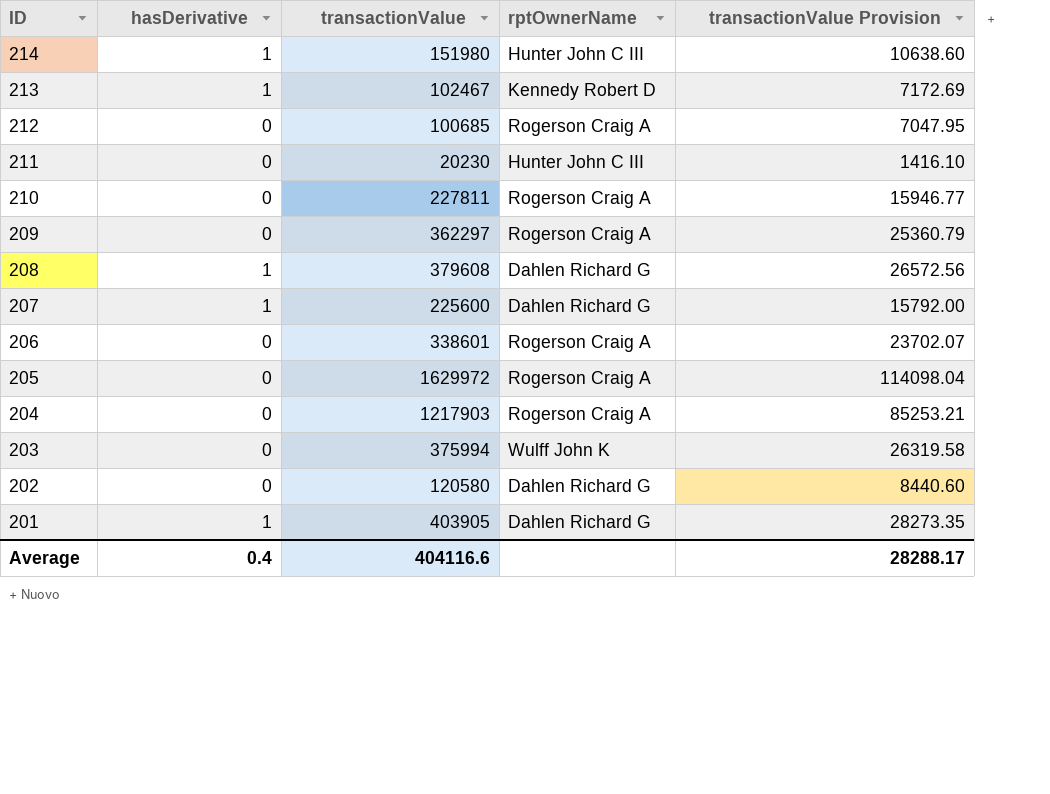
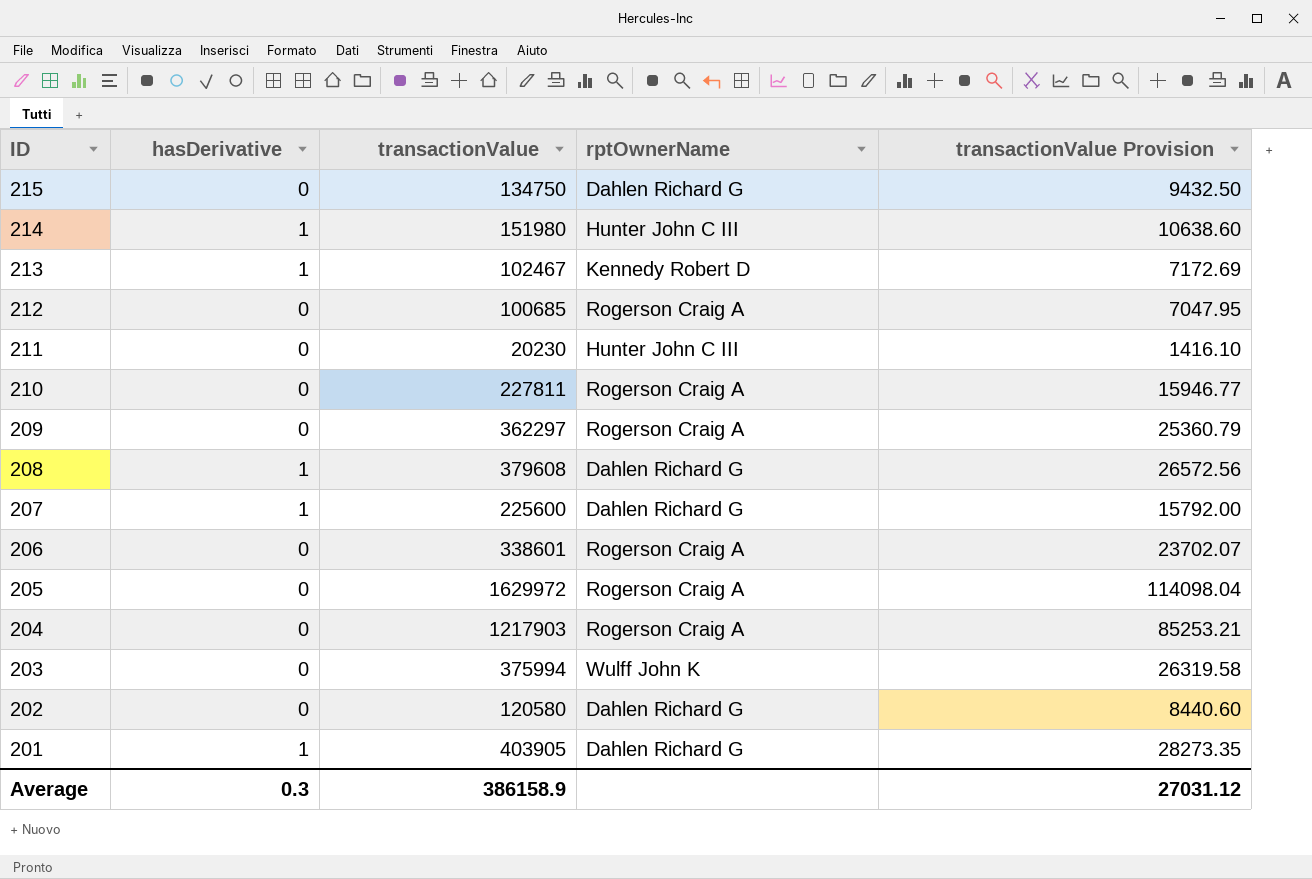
row 215: none -> 0 | 134750 | Dahlen Richard G | 9432.50
Average | hasDerivative: 0.4 -> 0.3
Average | transactionValue: 404116.6 -> 386158.9
Average | transactionValue Provision: 28288.17 -> 27031.12

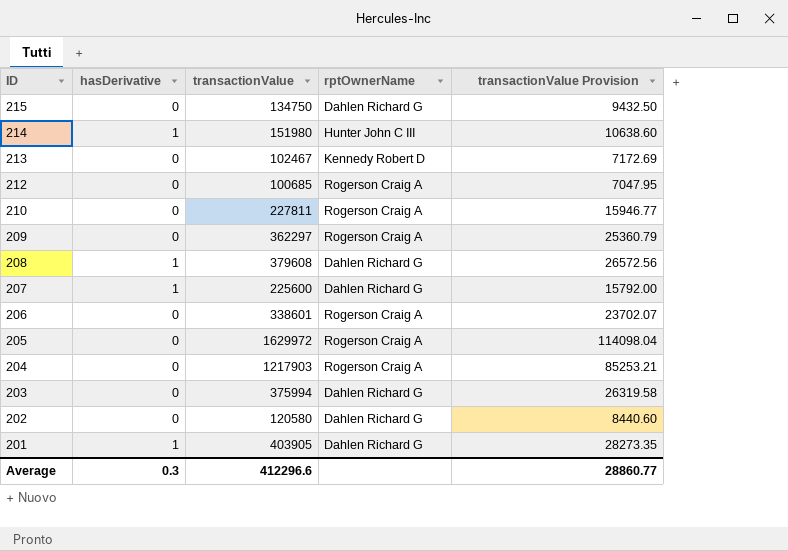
row 211: 0 | 20230 | Hunter John C III | 1416.10 -> none
213 | hasDerivative: 1 -> 0
203 | rptOwnerName: Wulff John K -> Dahlen Richard G
Average | transactionValue: 386158.9 -> 412296.6
Average | transactionValue Provision: 27031.12 -> 28860.77

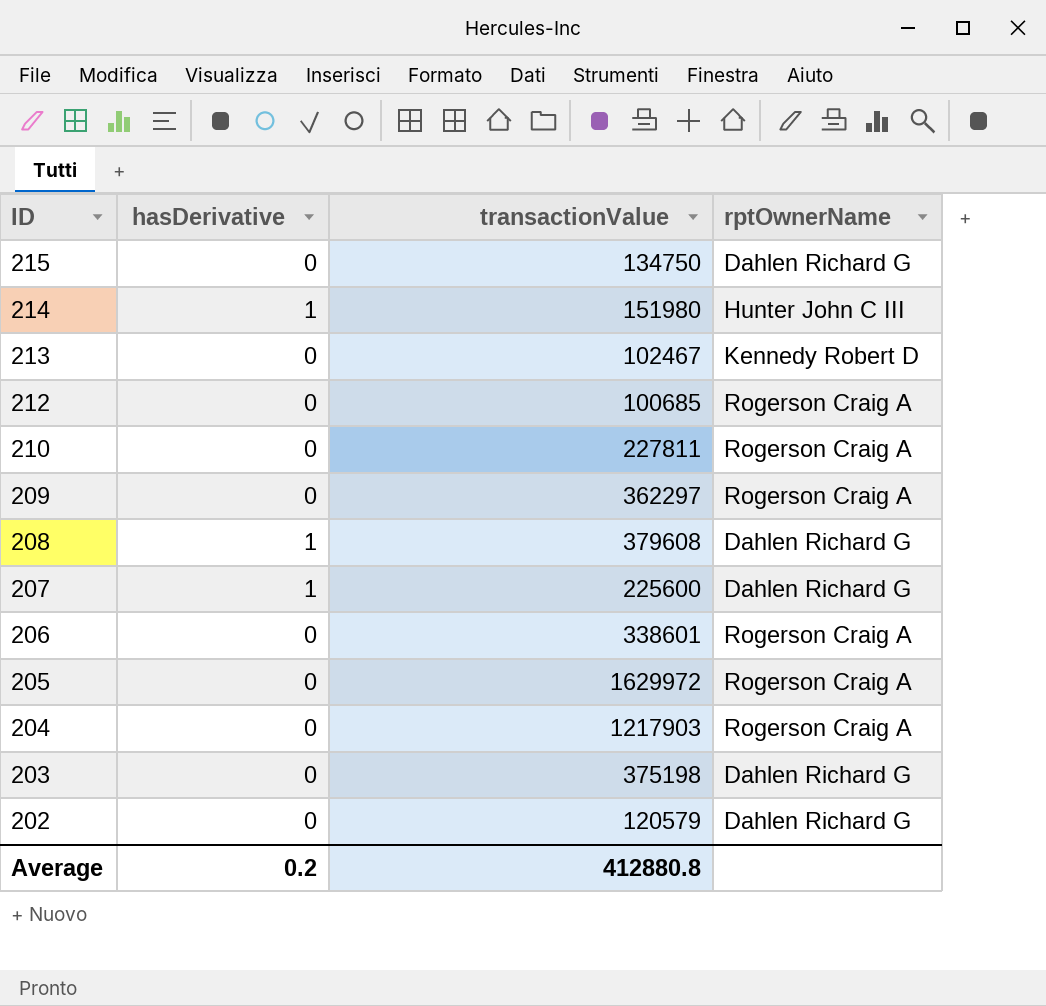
column transactionValue Provision | formula: [transactionValue] * 0.07 -> none
row 201: 1 | 403905 | Dahlen Richard G | 28273.35 -> none
203 | transactionValue: 375994 -> 375198
202 | transactionValue: 120580 -> 120579
Average | hasDerivative: 0.3 -> 0.2
Average | transactionValue: 412296.6 -> 412880.8

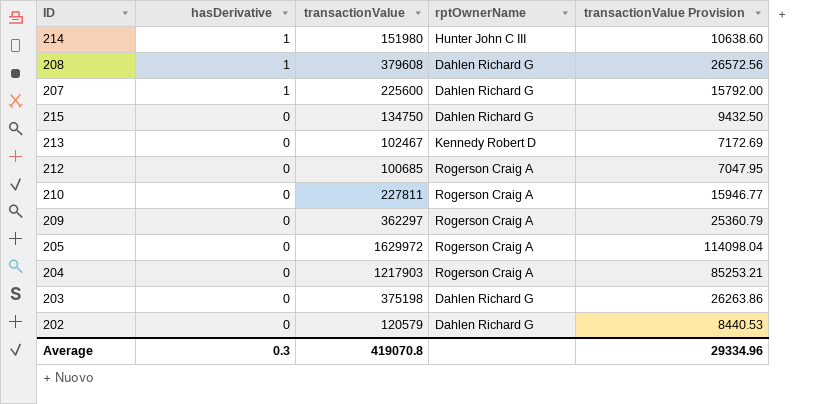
row order: ID descending -> hasDerivative descending
column transactionValue Provision | formula: none -> [transactionValue] * 0.07
row 206: 0 | 338601 | Rogerson Craig A -> none
Average | hasDerivative: 0.2 -> 0.3
Average | transactionValue: 412880.8 -> 419070.8

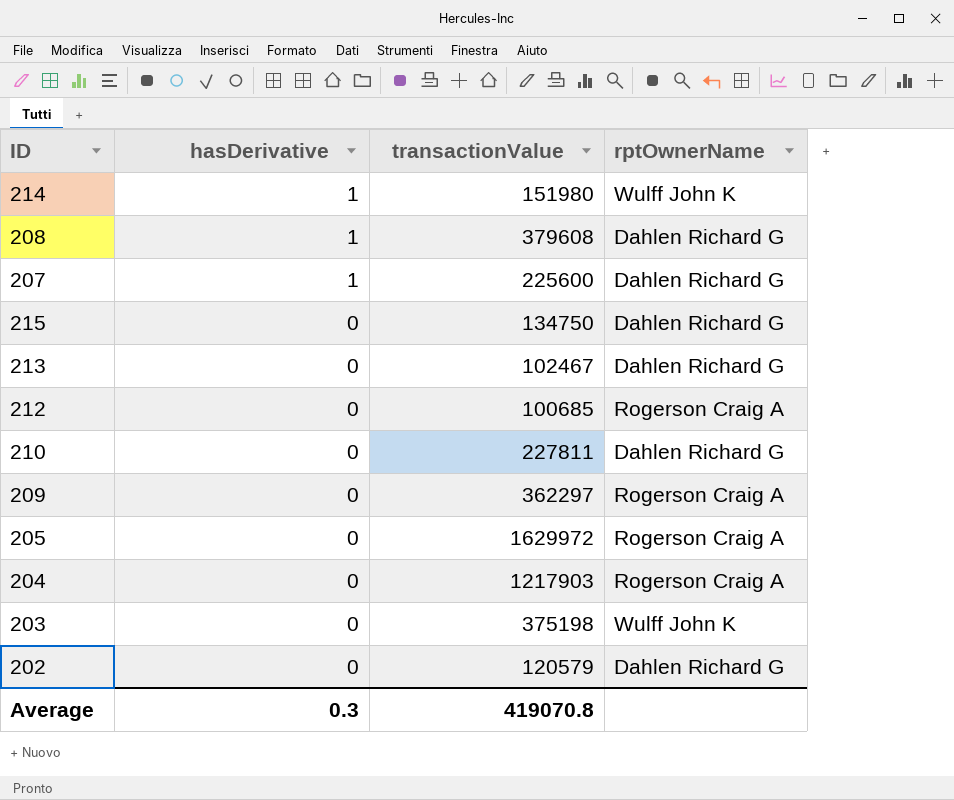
column transactionValue Provision | formula: [transactionValue] * 0.07 -> none
214 | rptOwnerName: Hunter John C III -> Wulff John K
213 | rptOwnerName: Kennedy Robert D -> Dahlen Richard G
210 | rptOwnerName: Rogerson Craig A -> Dahlen Richard G
203 | rptOwnerName: Dahlen Richard G -> Wulff John K

